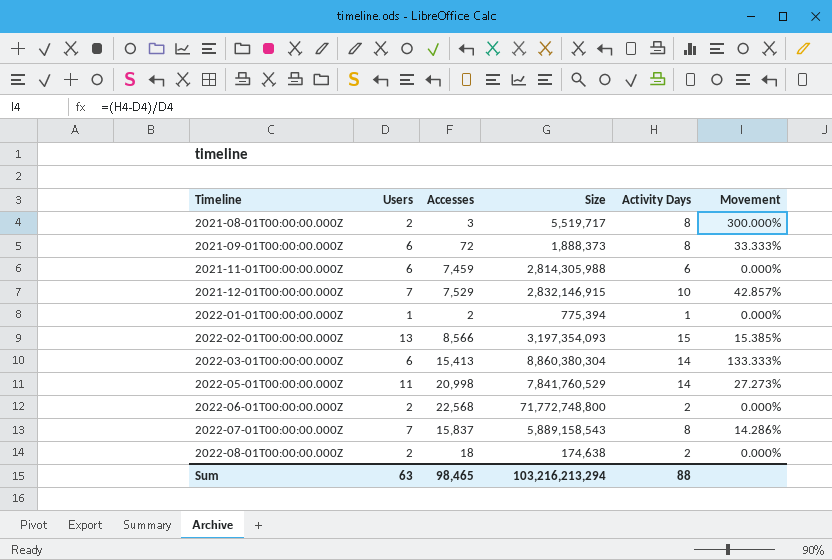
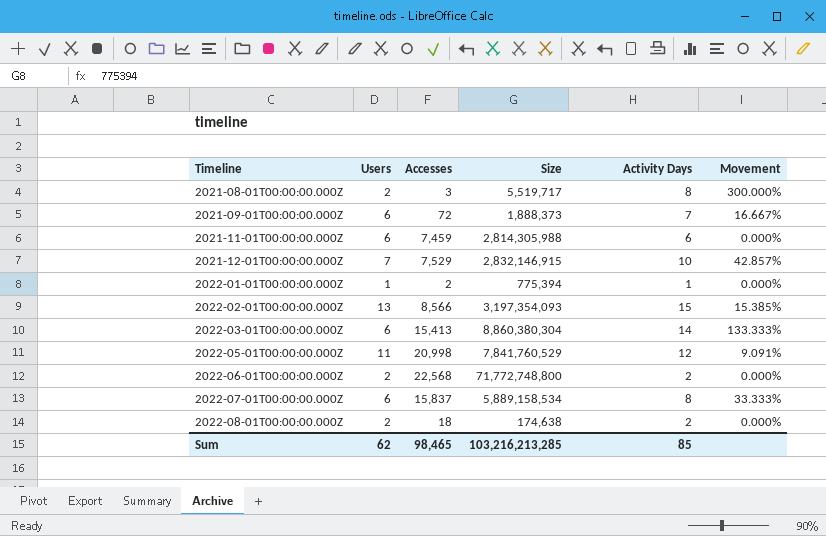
2021-09-01T00:00:00.000Z | Activity Days: 8 -> 7
2021-09-01T00:00:00.000Z | Movement: 33.333% -> 16.667%
2022-05-01T00:00:00.000Z | Activity Days: 14 -> 12
2022-05-01T00:00:00.000Z | Movement: 27.273% -> 9.091%
2022-07-01T00:00:00.000Z | Users: 7 -> 6
2022-07-01T00:00:00.000Z | Size: 5,889,158,543 -> 5,889,158,534
2022-07-01T00:00:00.000Z | Movement: 14.286% -> 33.333%
Sum | Users: 63 -> 62
Sum | Size: 103,216,213,294 -> 103,216,213,285
Sum | Activity Days: 88 -> 85

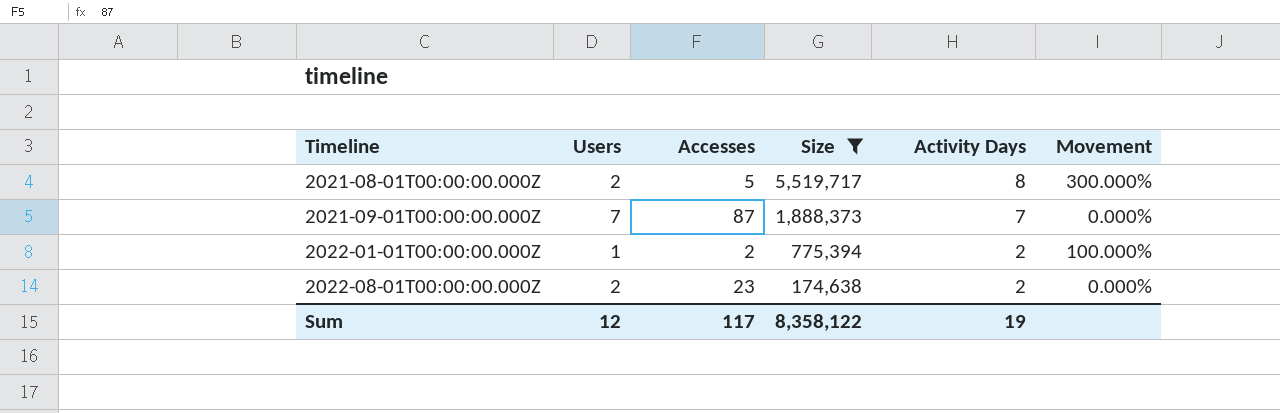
filter: none -> Size <= 5,519,717
2021-08-01T00:00:00.000Z | Accesses: 3 -> 5
2021-09-01T00:00:00.000Z | Users: 6 -> 7
2021-09-01T00:00:00.000Z | Accesses: 72 -> 87
2021-09-01T00:00:00.000Z | Movement: 16.667% -> 0.000%
2022-01-01T00:00:00.000Z | Activity Days: 1 -> 2
2022-01-01T00:00:00.000Z | Movement: 0.000% -> 100.000%
2022-08-01T00:00:00.000Z | Accesses: 18 -> 23
Sum | Users: 62 -> 12
Sum | Accesses: 98,465 -> 117
Sum | Size: 103,216,213,285 -> 8,358,122
Sum | Activity Days: 85 -> 19

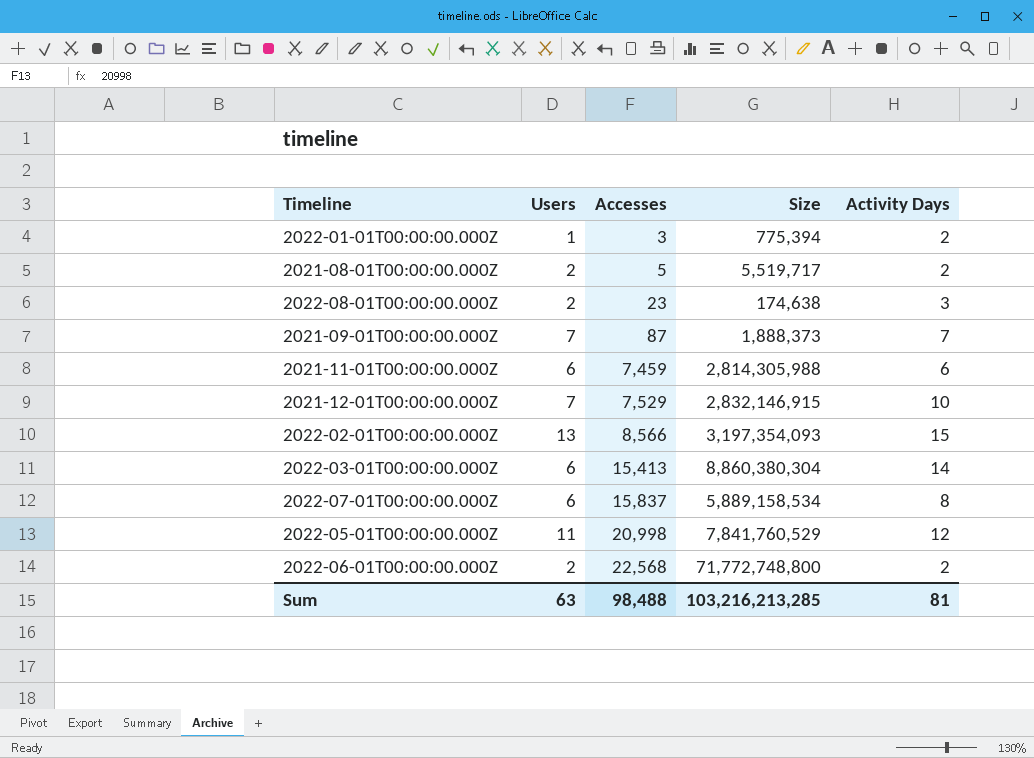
filter: Size <= 5,519,717 -> none
row order: Timeline ascending -> Accesses ascending
column Movement | formula: ([Activity Days] - [Users]) / [Users] -> none
2022-01-01T00:00:00.000Z | Accesses: 2 -> 3
2021-08-01T00:00:00.000Z | Activity Days: 8 -> 2
2022-08-01T00:00:00.000Z | Activity Days: 2 -> 3
Sum | Users: 12 -> 63
Sum | Accesses: 117 -> 98,488
Sum | Size: 8,358,122 -> 103,216,213,285
Sum | Activity Days: 19 -> 81

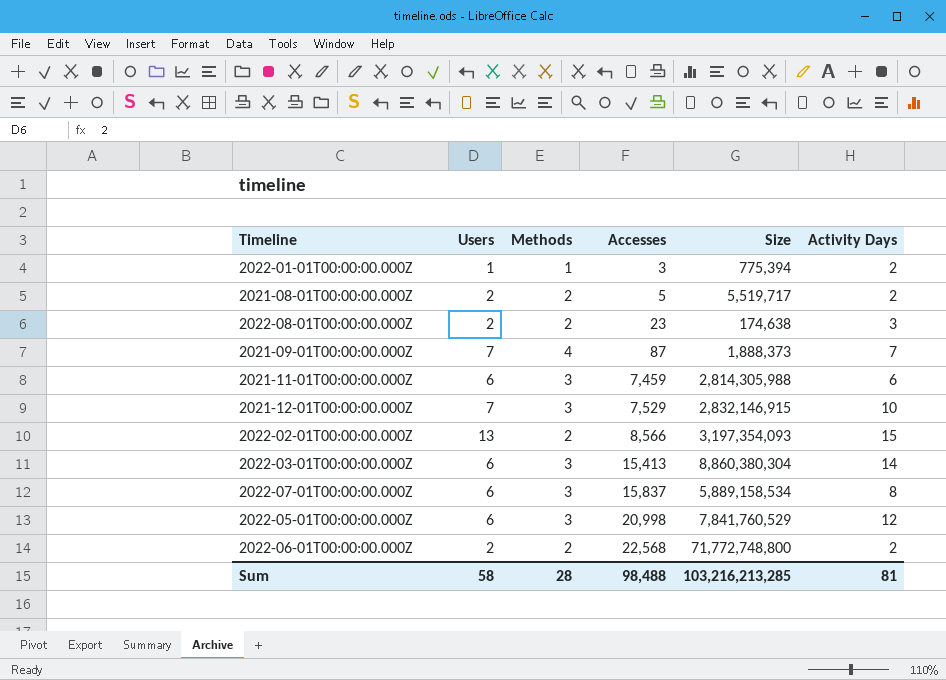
column Methods | position: none -> 3
2022-05-01T00:00:00.000Z | Users: 11 -> 6
Sum | Users: 63 -> 58

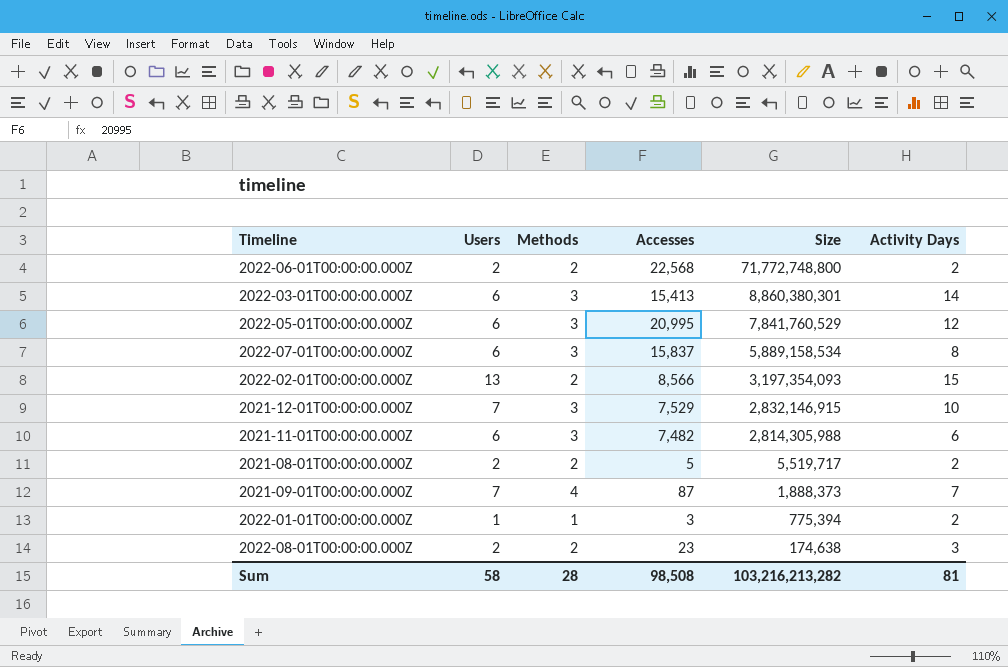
row order: Accesses ascending -> Size descending
2022-03-01T00:00:00.000Z | Size: 8,860,380,304 -> 8,860,380,301
2022-05-01T00:00:00.000Z | Accesses: 20,998 -> 20,995
2021-11-01T00:00:00.000Z | Accesses: 7,459 -> 7,482
Sum | Accesses: 98,488 -> 98,508
Sum | Size: 103,216,213,285 -> 103,216,213,282

